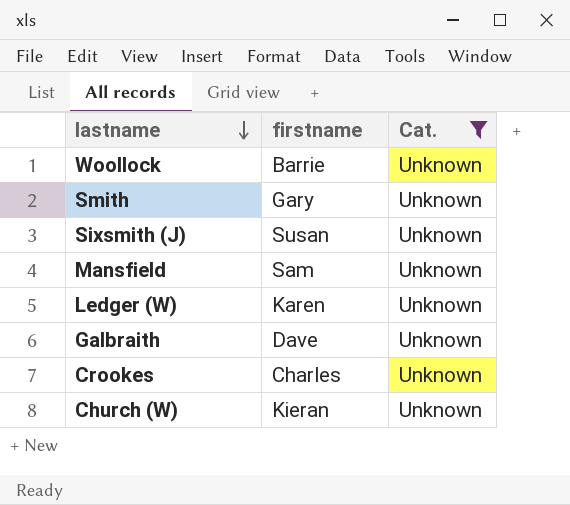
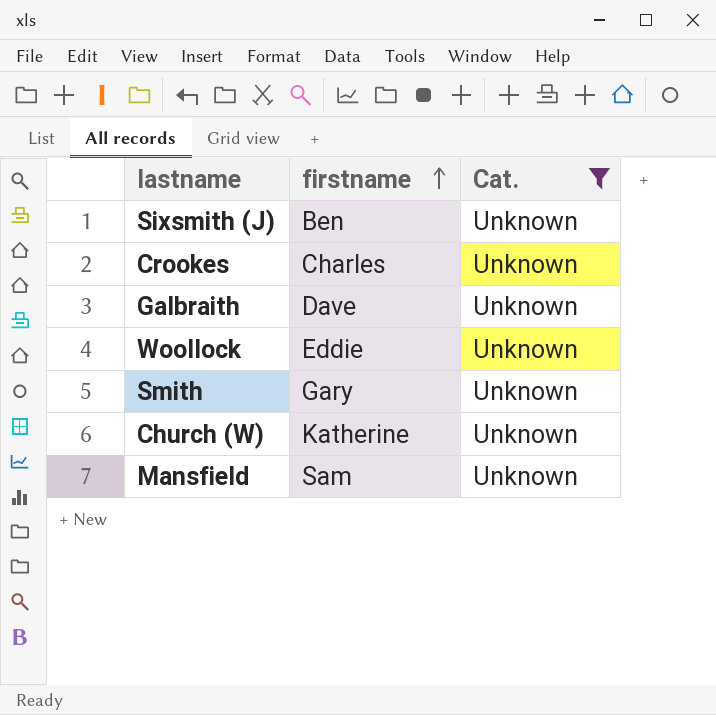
row order: lastname descending -> firstname ascending
row Ledger (W): Karen | Unknown -> none
Sixsmith (J) | firstname: Susan -> Ben
Woollock | firstname: Barrie -> Eddie
Church (W) | firstname: Kieran -> Katherine

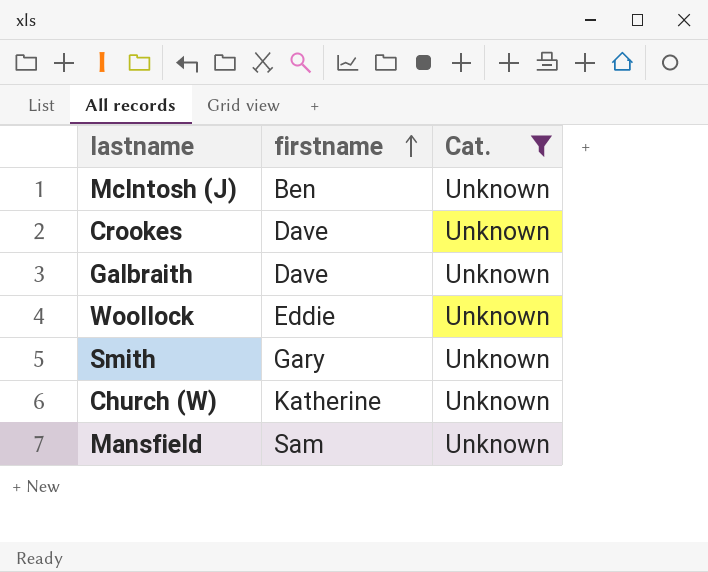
row Sixsmith (J): Ben | Unknown -> none
row McIntosh (J): none -> Ben | Unknown
Crookes | firstname: Charles -> Dave

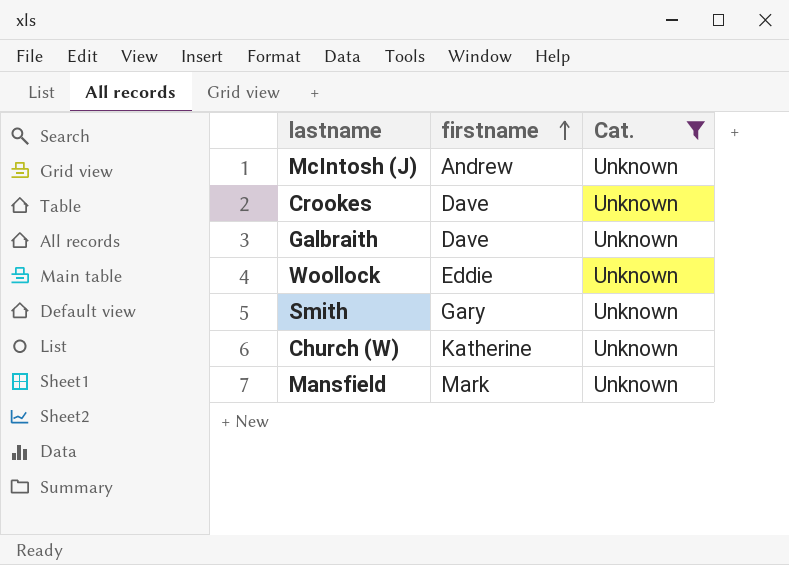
McIntosh (J) | firstname: Ben -> Andrew
Mansfield | firstname: Sam -> Mark

